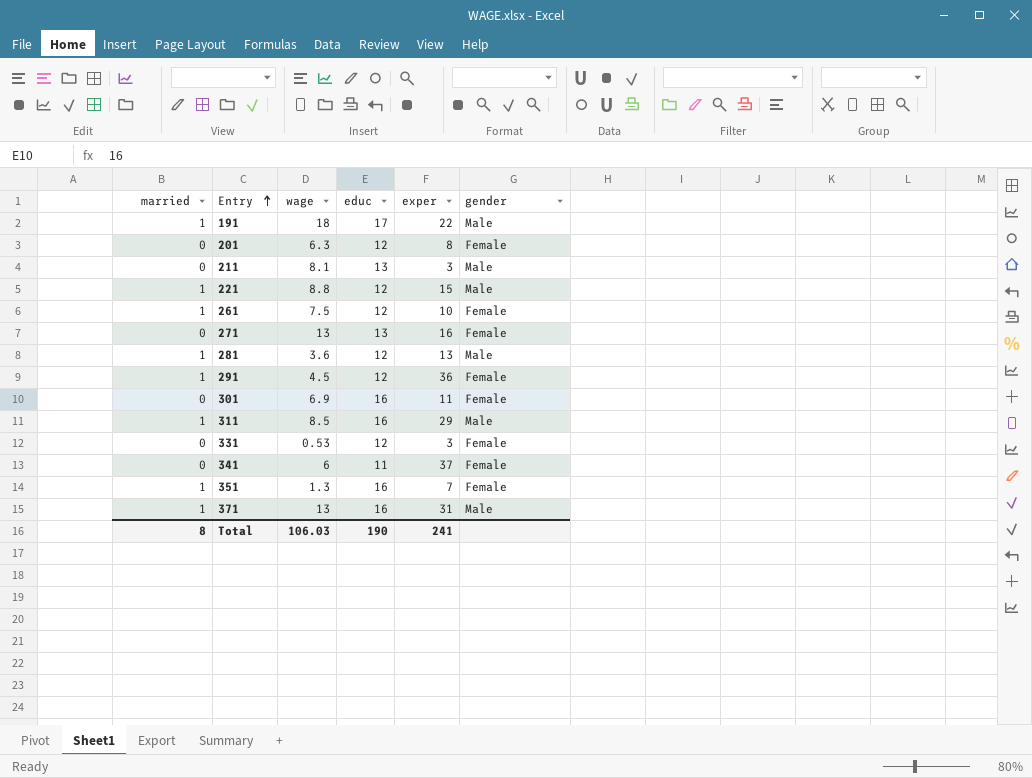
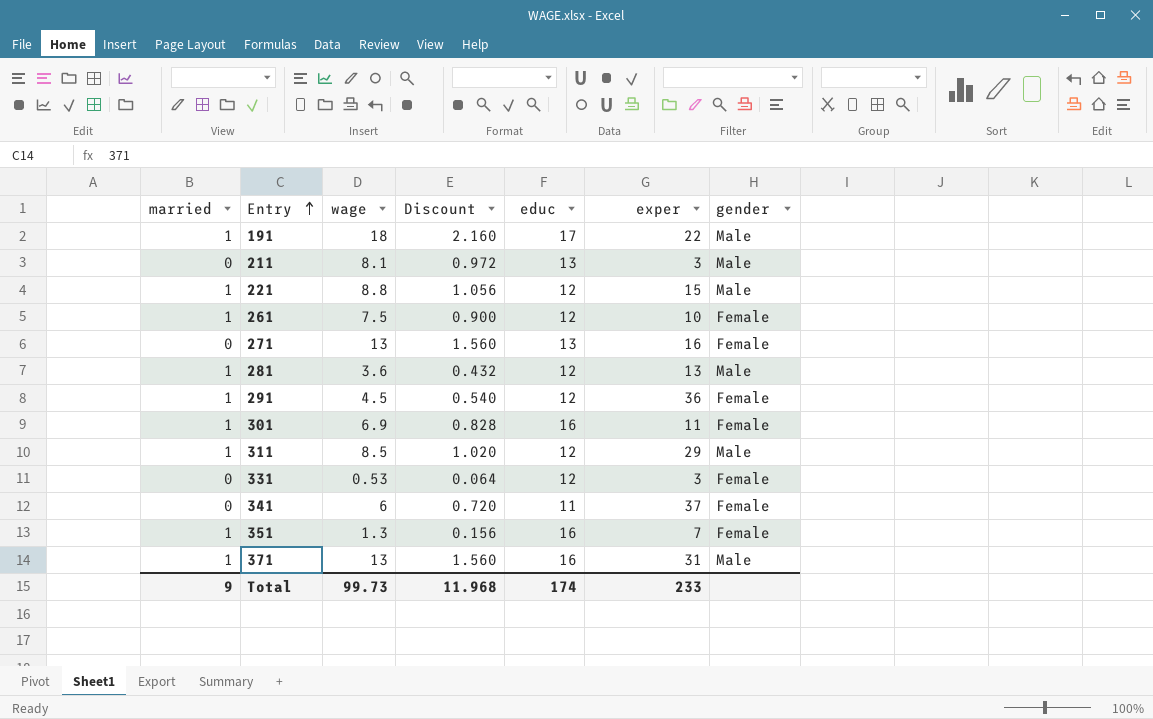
column Discount | formula: none -> [wage] * 0.12
row 201: 0 | 6.3 | 12 | 8 | Female -> none
301 | married: 0 -> 1
311 | educ: 16 -> 12
Total | married: 8 -> 9
Total | wage: 106.03 -> 99.73
Total | educ: 190 -> 174
Total | exper: 241 -> 233

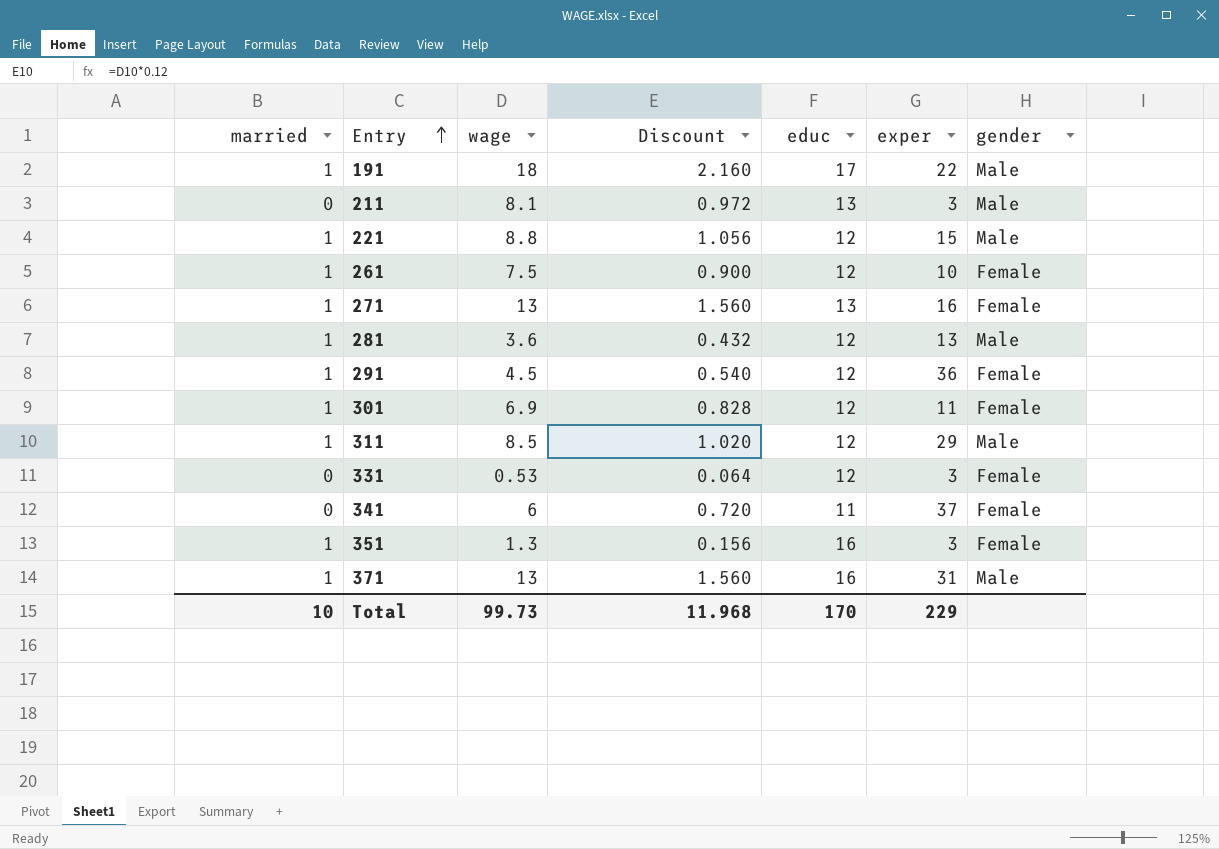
271 | married: 0 -> 1
301 | educ: 16 -> 12
351 | exper: 7 -> 3
Total | married: 9 -> 10
Total | educ: 174 -> 170
Total | exper: 233 -> 229

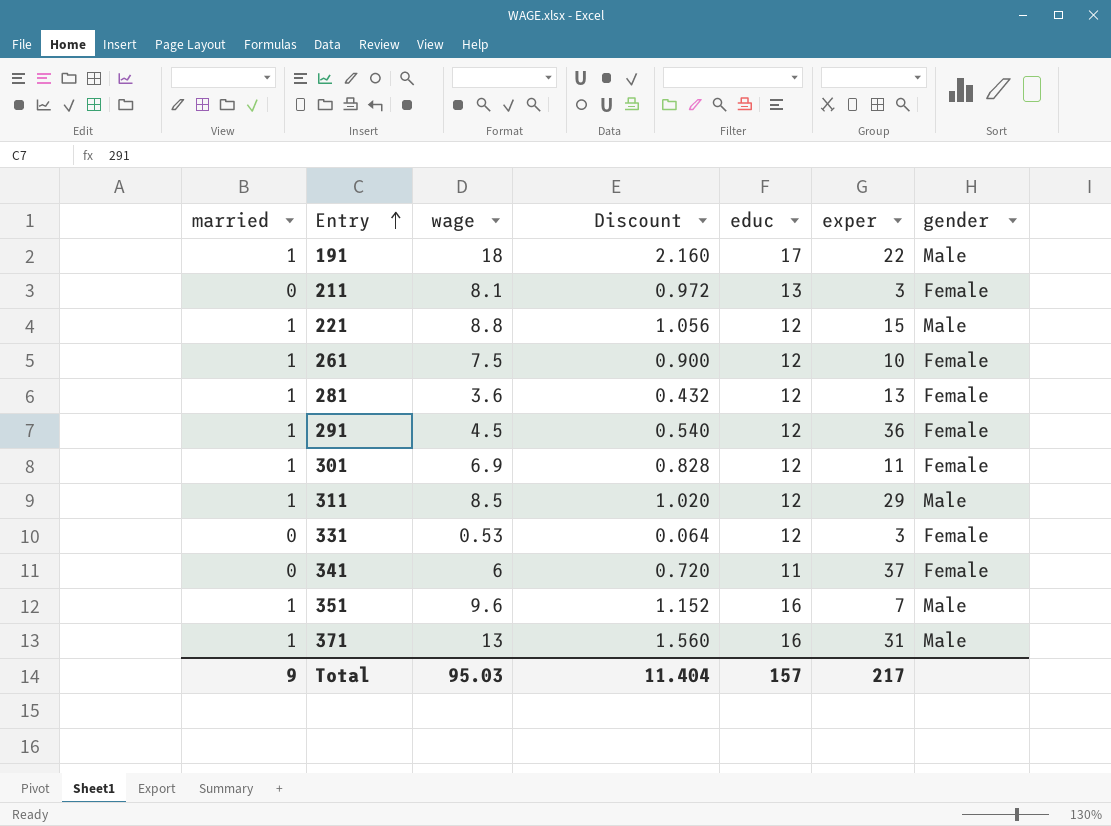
row 271: 1 | 13 | 1.560 | 13 | 16 | Female -> none
211 | gender: Male -> Female
281 | gender: Male -> Female
351 | wage: 1.3 -> 9.6
351 | Discount: 0.156 -> 1.152
351 | exper: 3 -> 7
351 | gender: Female -> Male
Total | married: 10 -> 9
Total | wage: 99.73 -> 95.03
Total | Discount: 11.968 -> 11.404
Total | educ: 170 -> 157
Total | exper: 229 -> 217

